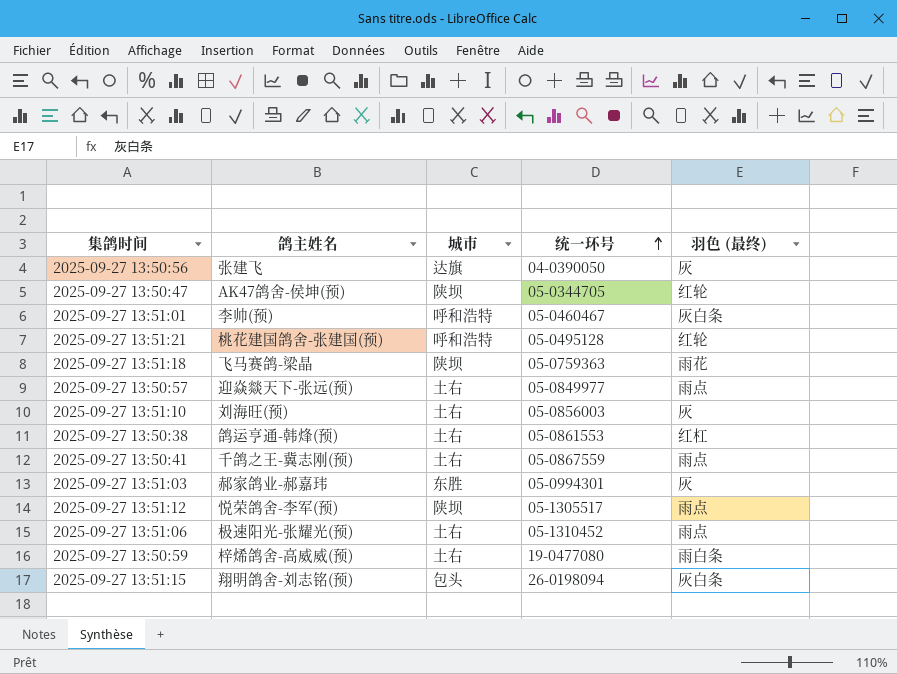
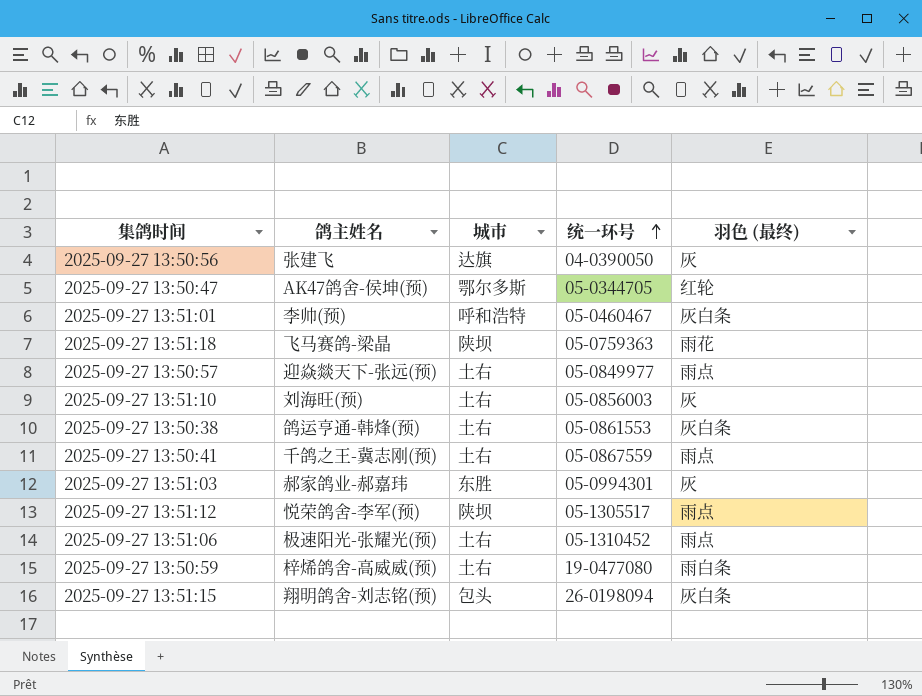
row 2025-09-27 13:51:21: 桃花建国鸽舍-张建国(预) | 呼和浩特 | 05-0495128 | 红轮 -> none
2025-09-27 13:50:47 | 城市: 陕坝 -> 鄂尔多斯
2025-09-27 13:50:38 | 羽色 (最终): 红杠 -> 灰白条

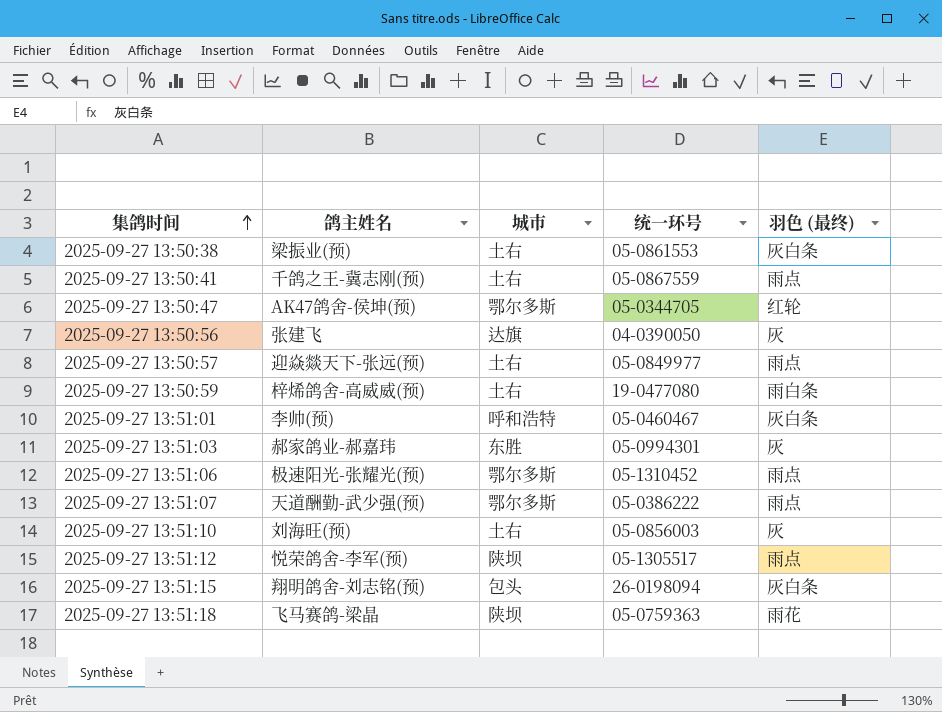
row order: 统一环号 ascending -> 集鸽时间 ascending
2025-09-27 13:50:38 | 鸽主姓名: 鸽运亨通-韩烽(预) -> 梁振业(预)
2025-09-27 13:51:06 | 城市: 土右 -> 鄂尔多斯
row 2025-09-27 13:51:07: none -> 天道酬勤-武少强(预) | 鄂尔多斯 | 05-0386222 | 雨点

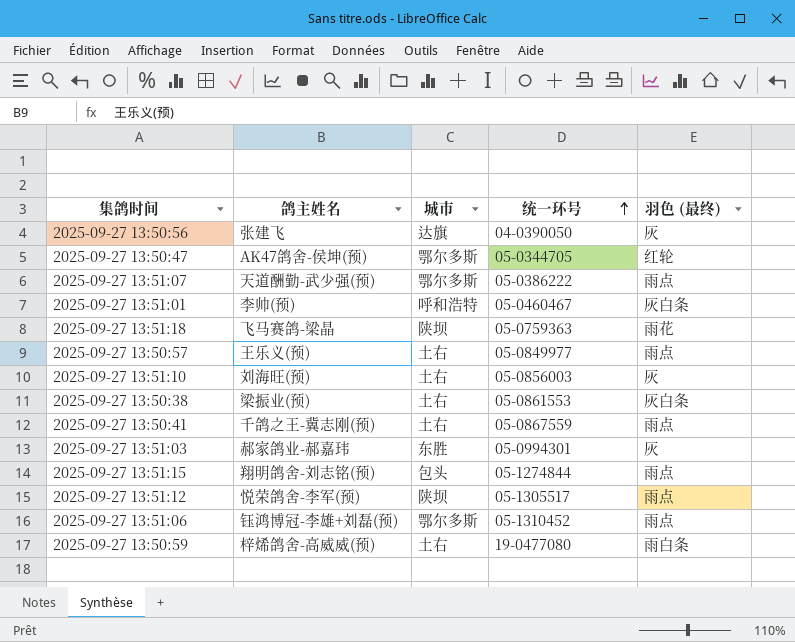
row order: 集鸽时间 ascending -> 统一环号 ascending
2025-09-27 13:50:57 | 鸽主姓名: 迎焱燚天下-张远(预) -> 王乐义(预)
2025-09-27 13:51:15 | 统一环号: 26-0198094 -> 05-1274844
2025-09-27 13:51:15 | 羽色 (最终): 灰白条 -> 雨点
2025-09-27 13:51:06 | 鸽主姓名: 极速阳光-张耀光(预) -> 钰鸿博冠-李雄+刘磊(预)

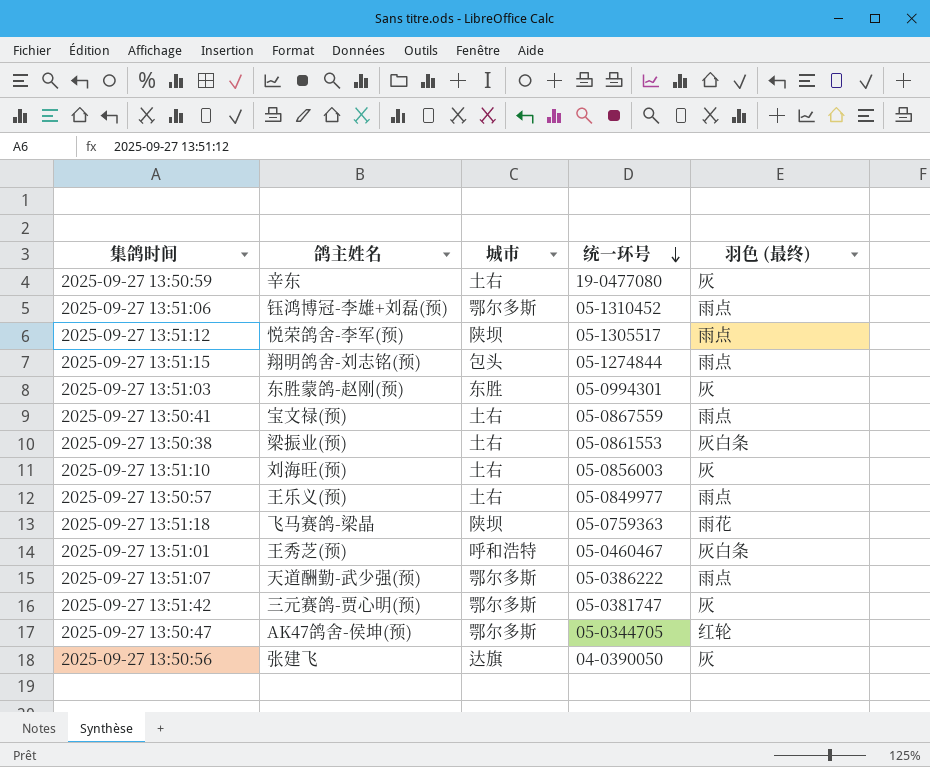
row order: 统一环号 ascending -> 统一环号 descending
2025-09-27 13:50:59 | 鸽主姓名: 梓烯鸽舍-高威威(预) -> 辛东
2025-09-27 13:50:59 | 羽色 (最终): 雨白条 -> 灰
2025-09-27 13:51:03 | 鸽主姓名: 郝家鸽业-郝嘉玮 -> 东胜蒙鸽-赵刚(预)
2025-09-27 13:50:41 | 鸽主姓名: 千鸽之王-冀志刚(预) -> 宝文禄(预)
2025-09-27 13:51:01 | 鸽主姓名: 李帅(预) -> 王秀芝(预)
row 2025-09-27 13:51:42: none -> 三元赛鸽-贾心明(预) | 鄂尔多斯 | 05-0381747 | 灰

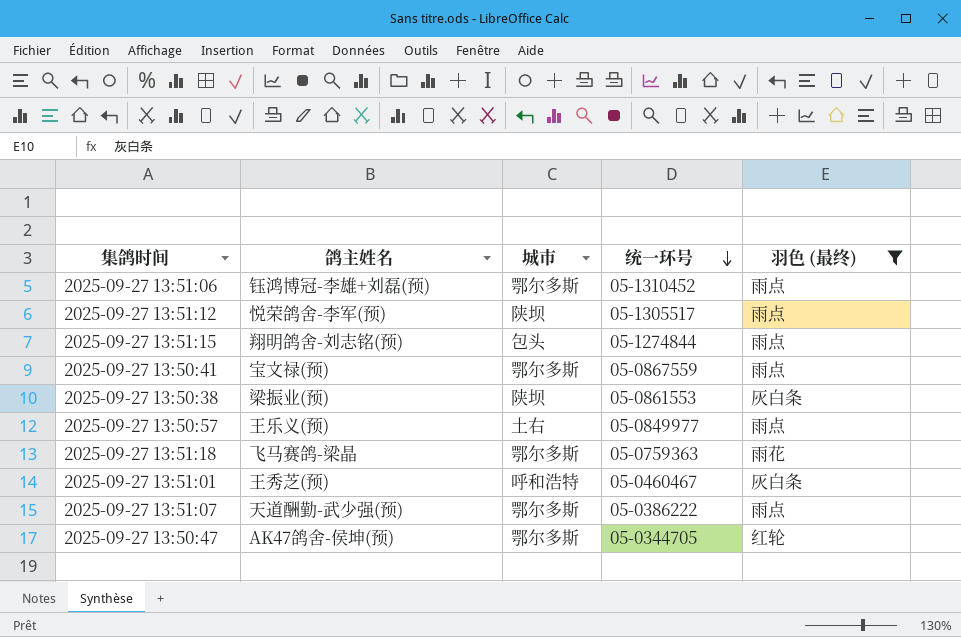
filter: none -> 羽色 (最终) != 灰
2025-09-27 13:50:41 | 城市: 土右 -> 鄂尔多斯
2025-09-27 13:50:38 | 城市: 土右 -> 陕坝
2025-09-27 13:51:18 | 城市: 陕坝 -> 鄂尔多斯

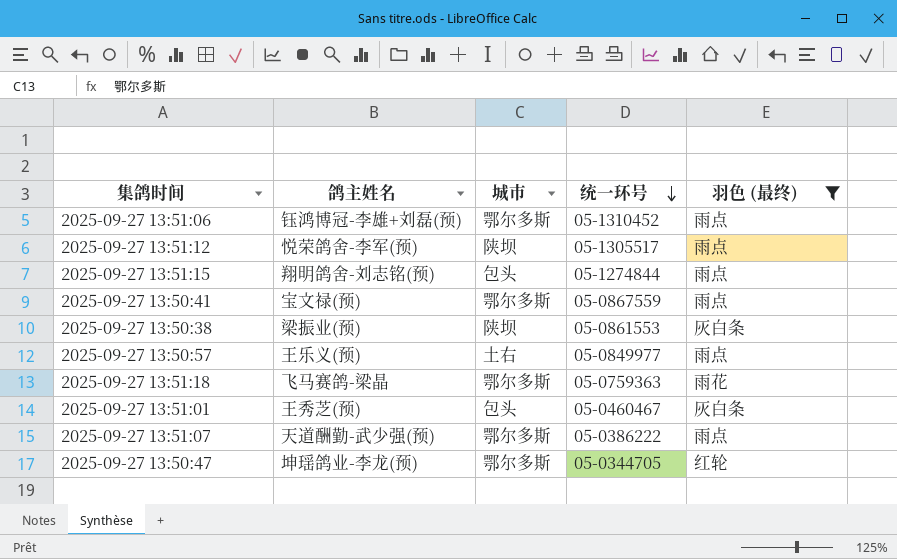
2025-09-27 13:51:01 | 城市: 呼和浩特 -> 包头
2025-09-27 13:50:47 | 鸽主姓名: AK47鸽舍-侯坤(预) -> 坤瑶鸽业-李龙(预)

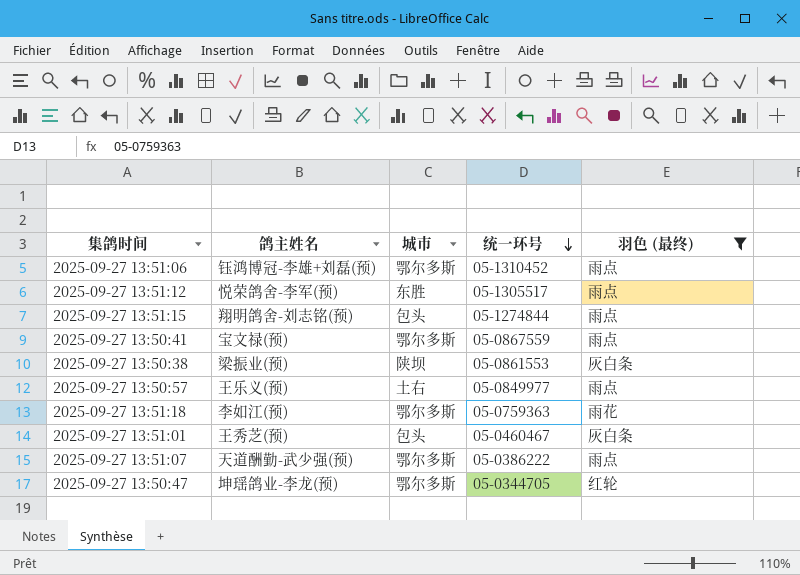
2025-09-27 13:51:12 | 城市: 陕坝 -> 东胜
2025-09-27 13:51:18 | 鸽主姓名: 飞马赛鸽-梁晶 -> 李如江(预)

